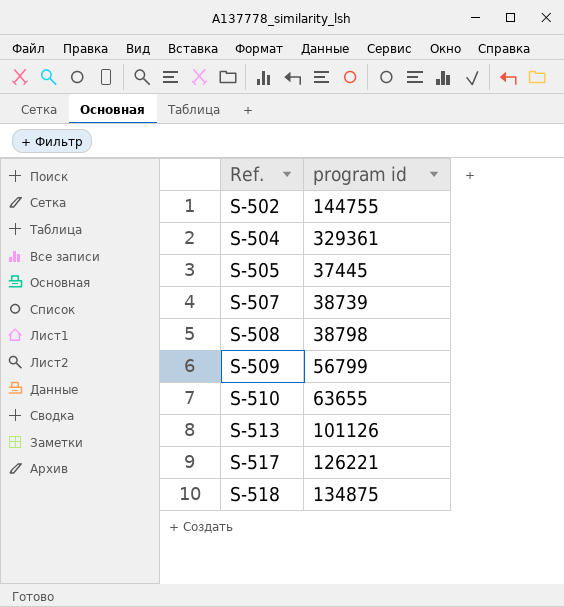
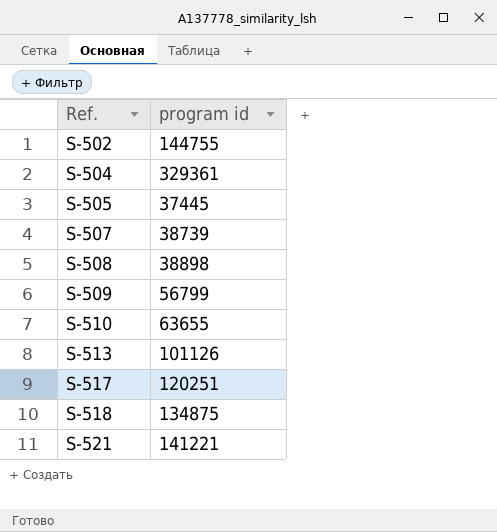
S-508 | program id: 38798 -> 38898
S-517 | program id: 126221 -> 120251
row S-521: none -> 141221

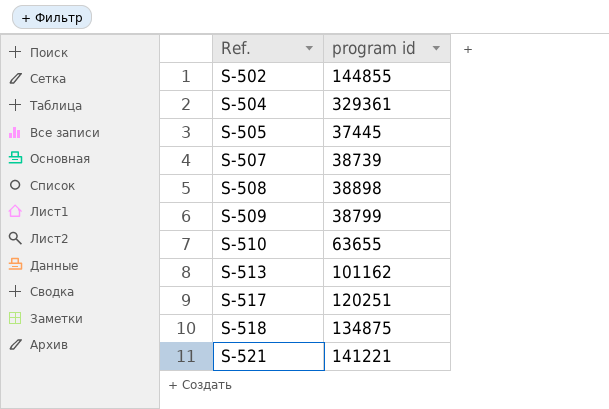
S-502 | program id: 144755 -> 144855
S-509 | program id: 56799 -> 38799
S-513 | program id: 101126 -> 101162

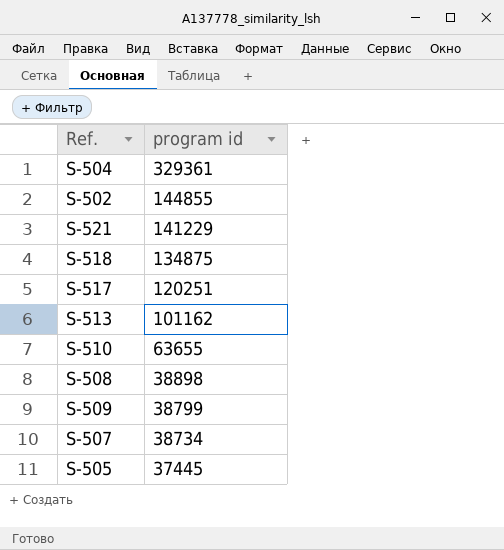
row order: Ref. ascending -> program id descending
S-521 | program id: 141221 -> 141229
S-507 | program id: 38739 -> 38734

